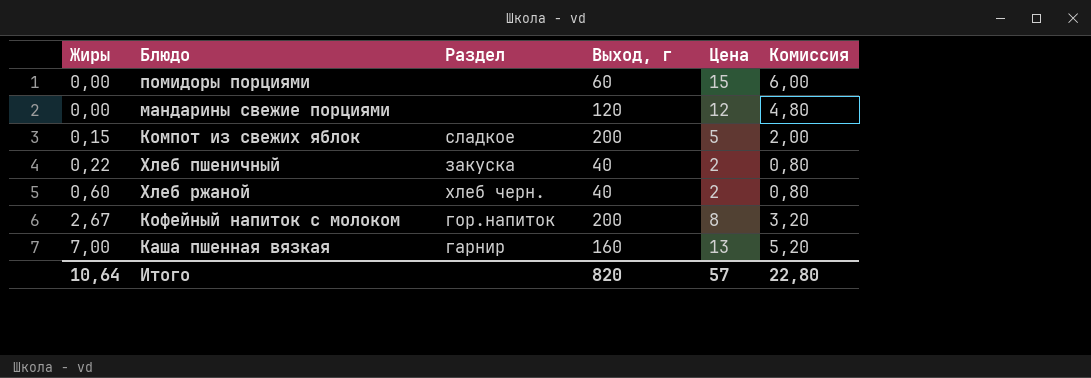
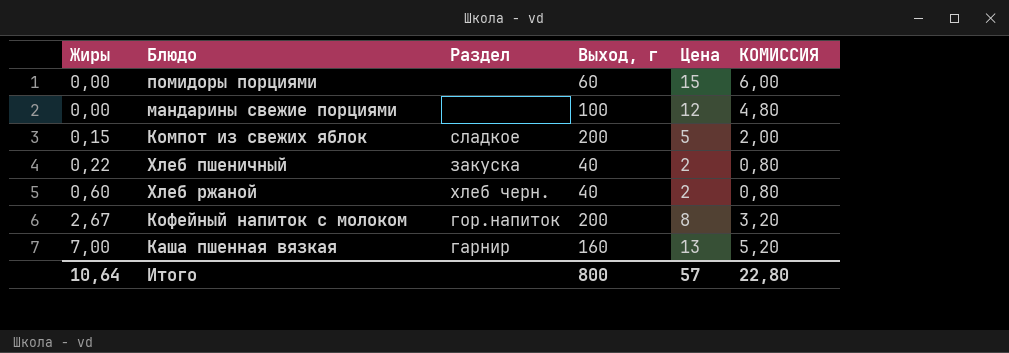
column name: Комиссия -> КОМИССИЯ
мандарины свежие порциями | Выход, г: 120 -> 100
Итого | Выход, г: 820 -> 800

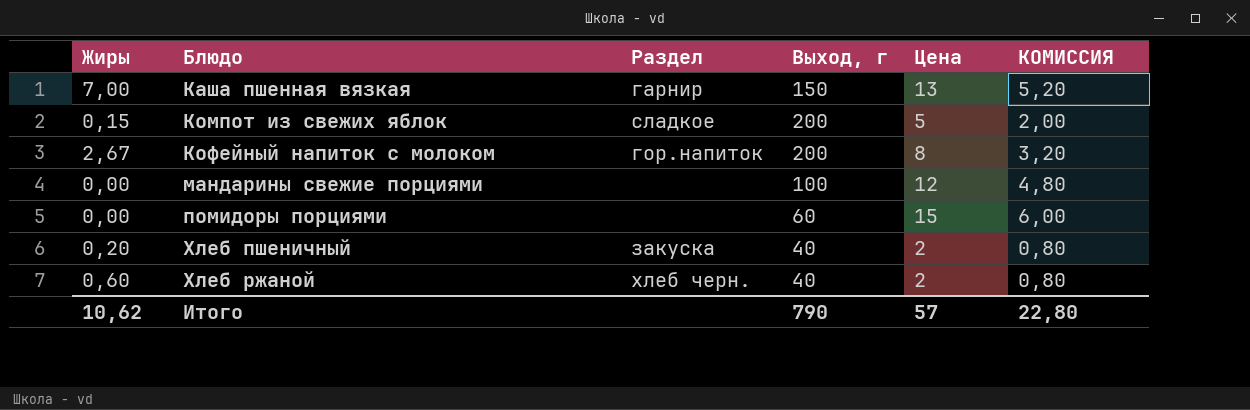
row order: Жиры ascending -> Блюдо ascending
Каша пшенная вязкая | Выход, г: 160 -> 150
Хлеб пшеничный | Жиры: 0,22 -> 0,20
Итого | Жиры: 10,64 -> 10,62
Итого | Выход, г: 800 -> 790

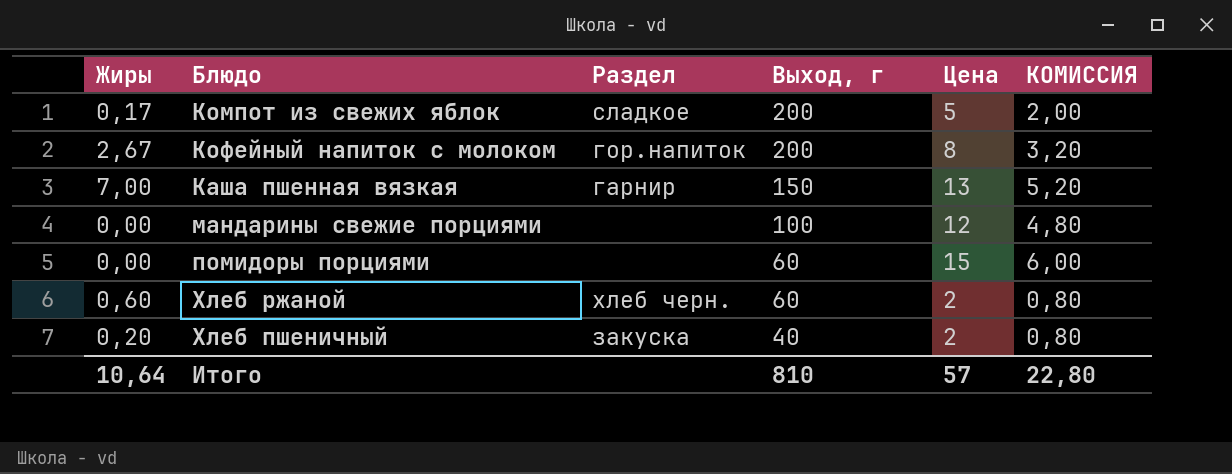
row order: Блюдо ascending -> Выход, г descending
Компот из свежих яблок | Жиры: 0,15 -> 0,17
Хлеб ржаной | Выход, г: 40 -> 60
Итого | Жиры: 10,62 -> 10,64
Итого | Выход, г: 790 -> 810

